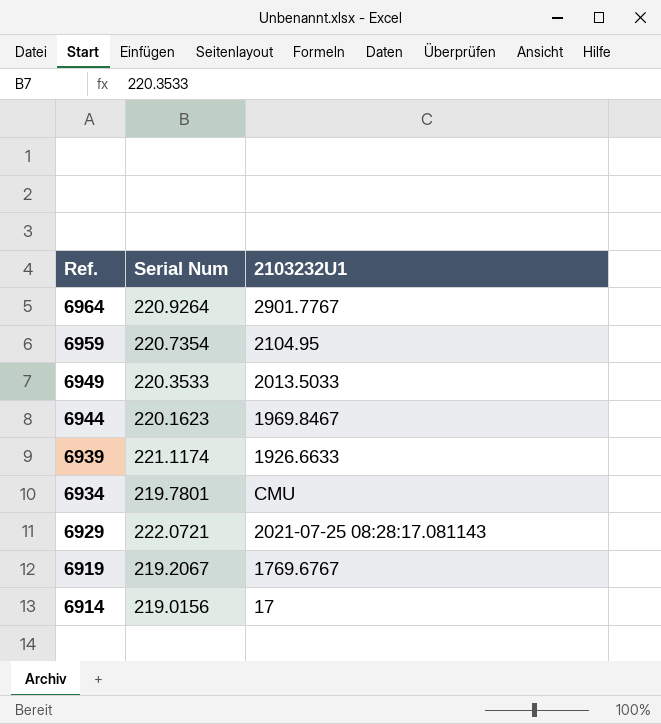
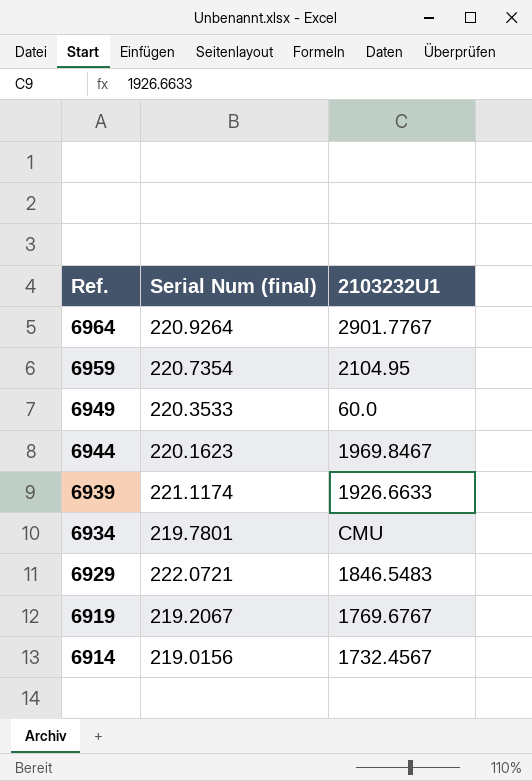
column name: Serial Num -> Serial Num (final)
6949 | 2103232U1: 2013.5033 -> 60.0
6929 | 2103232U1: 2021-07-25 08:28:17.081143 -> 1846.5483
6914 | 2103232U1: 17 -> 1732.4567

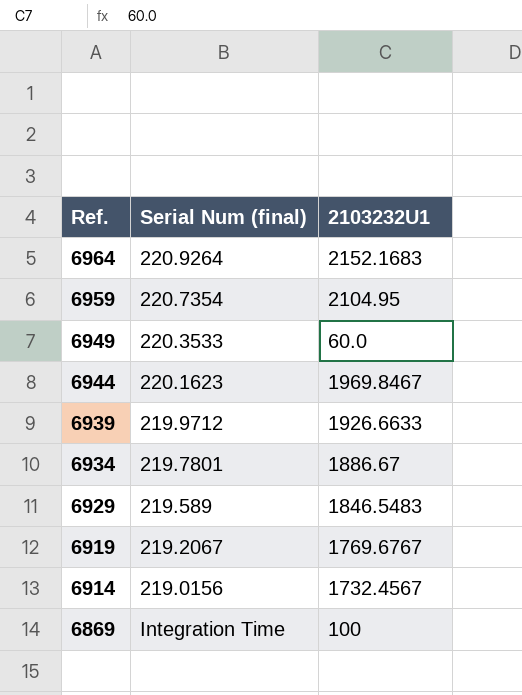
6964 | 2103232U1: 2901.7767 -> 2152.1683
6939 | Serial Num (final): 221.1174 -> 219.9712
6934 | 2103232U1: CMU -> 1886.67
6929 | Serial Num (final): 222.0721 -> 219.589
row 6869: none -> Integration Time | 100

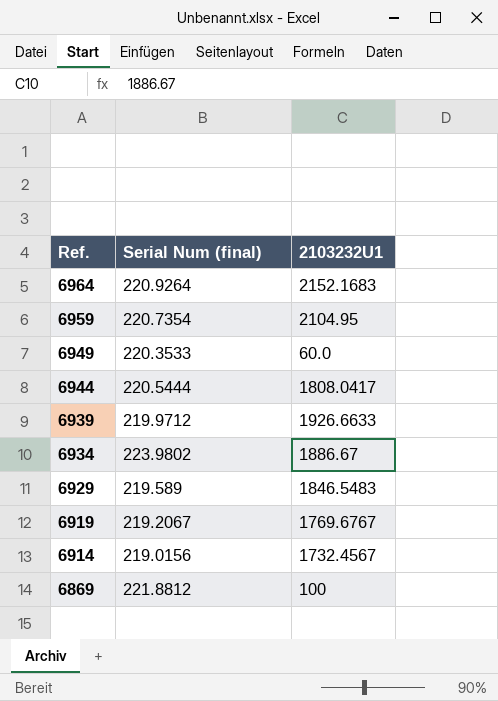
6944 | Serial Num (final): 220.1623 -> 220.5444
6944 | 2103232U1: 1969.8467 -> 1808.0417
6934 | Serial Num (final): 219.7801 -> 223.9802
6869 | Serial Num (final): Integration Time -> 221.8812

